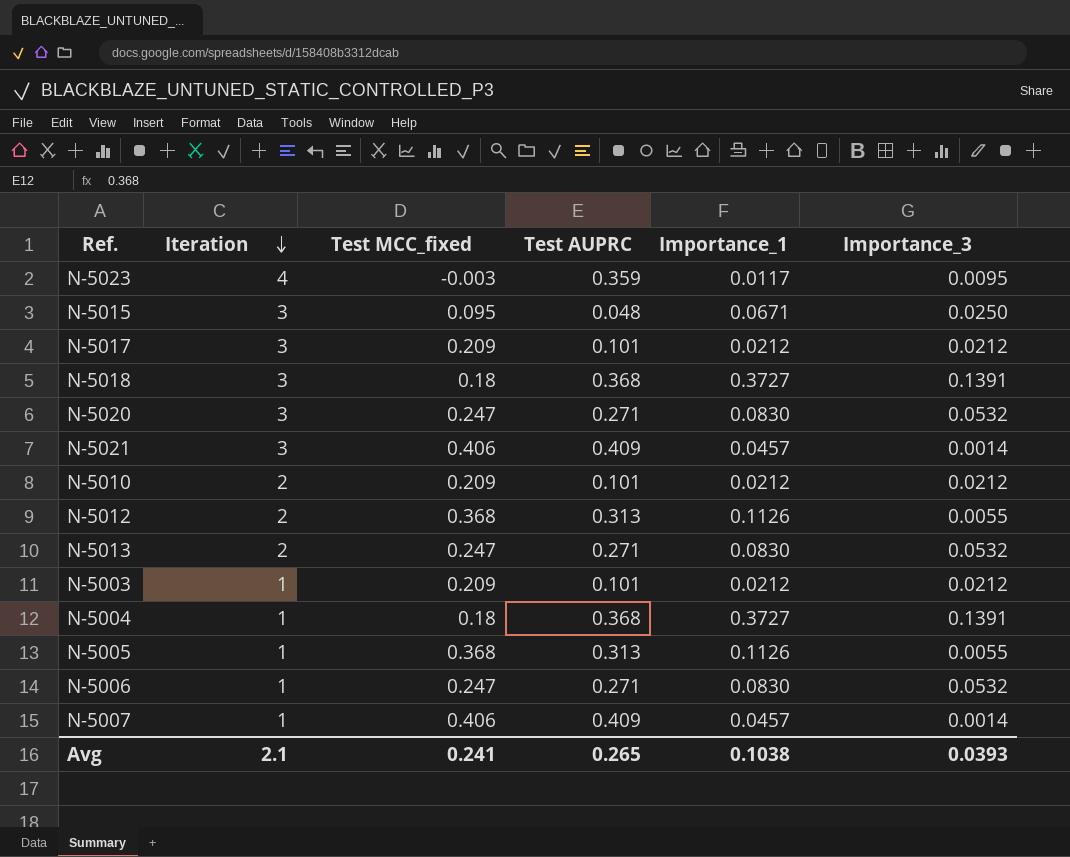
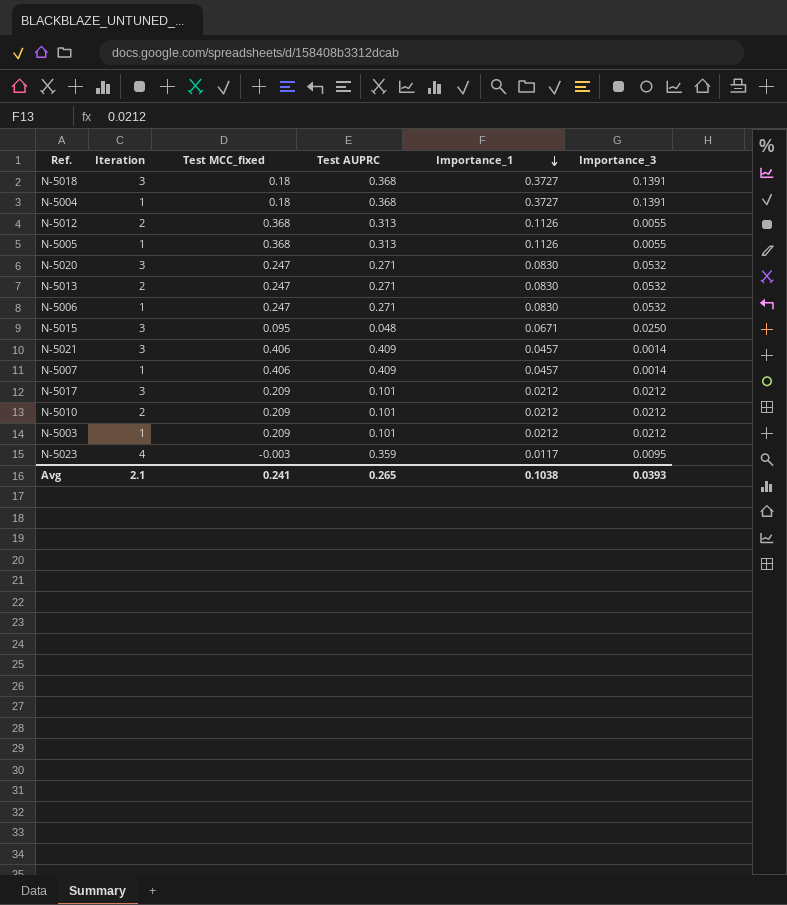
row order: Iteration descending -> Importance_1 descending

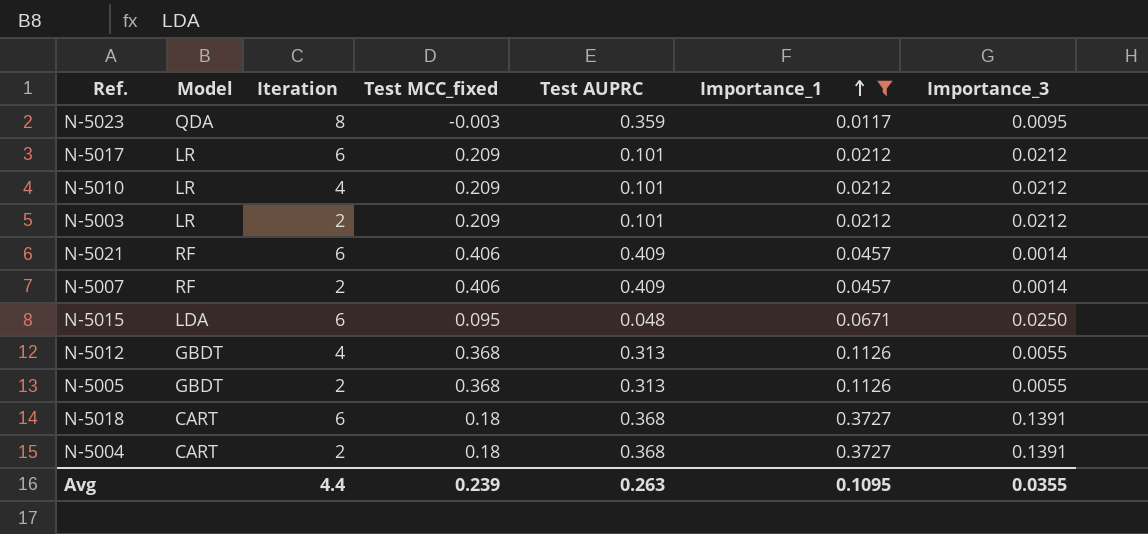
filter: none -> Importance_1 != 0.0830
row order: Importance_1 descending -> Importance_1 ascending
column Model | position: none -> 2
N-5023 | Iteration: 4 -> 8
N-5017 | Iteration: 3 -> 6
N-5010 | Iteration: 2 -> 4
N-5003 | Iteration: 1 -> 2
N-5021 | Iteration: 3 -> 6
N-5007 | Iteration: 1 -> 2
N-5015 | Iteration: 3 -> 6
N-5012 | Iteration: 2 -> 4
N-5005 | Iteration: 1 -> 2
N-5018 | Iteration: 3 -> 6
N-5004 | Iteration: 1 -> 2
Avg | Iteration: 2.1 -> 4.4
Avg | Test MCC_fixed: 0.241 -> 0.239
Avg | Test AUPRC: 0.265 -> 0.263
Avg | Importance_1: 0.1038 -> 0.1095
Avg | Importance_3: 0.0393 -> 0.0355

